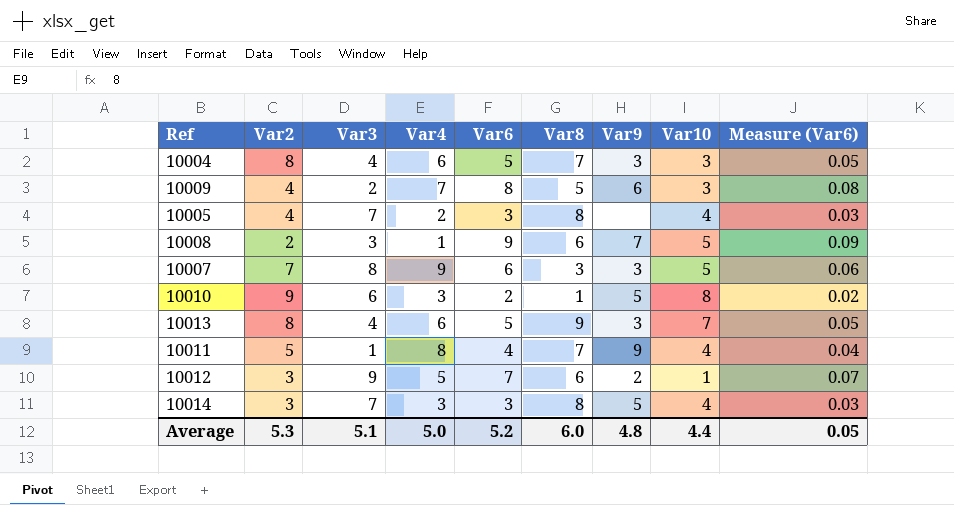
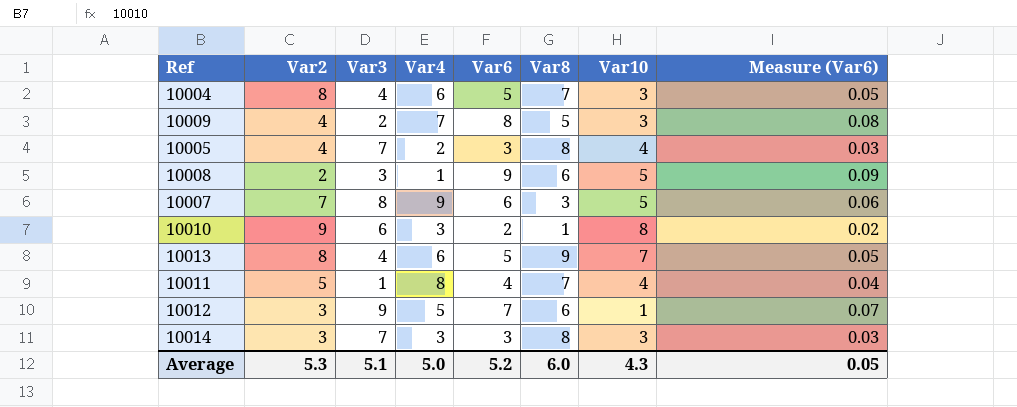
column Var9 | position: 7 -> none
10014 | Var10: 4 -> 3
Average | Var10: 4.4 -> 4.3

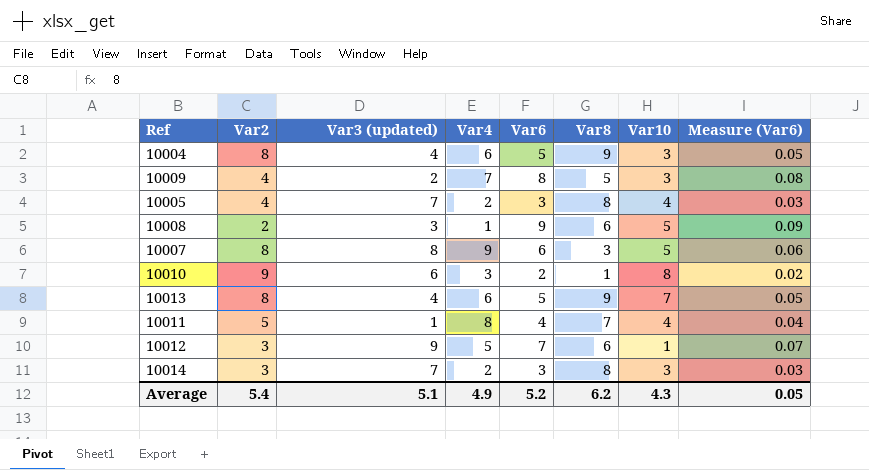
column name: Var3 -> Var3 (updated)
10004 | Var8: 7 -> 9
10007 | Var2: 7 -> 8
10014 | Var4: 3 -> 2
Average | Var2: 5.3 -> 5.4
Average | Var4: 5.0 -> 4.9
Average | Var8: 6.0 -> 6.2

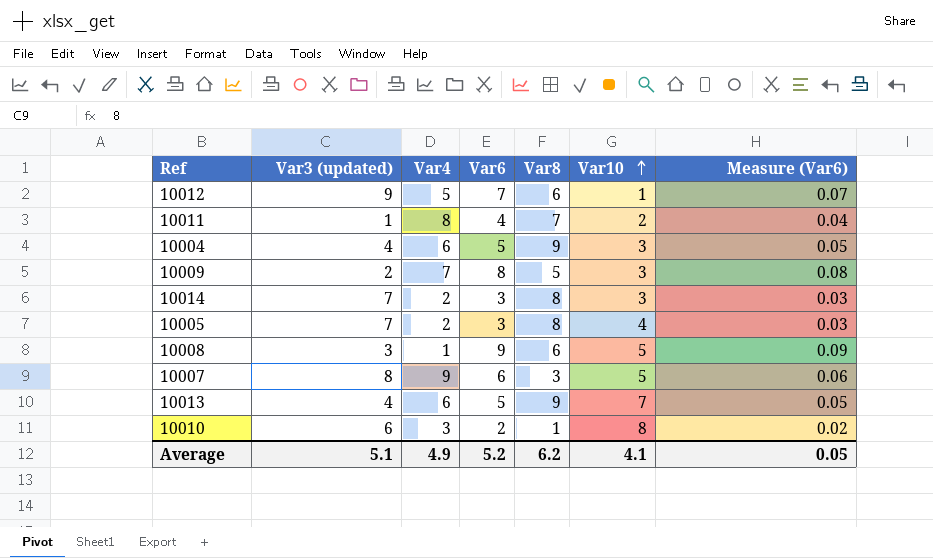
row order: none -> Var10 ascending
column Var2 | position: 2 -> none
10011 | Var10: 4 -> 2
Average | Var10: 4.3 -> 4.1

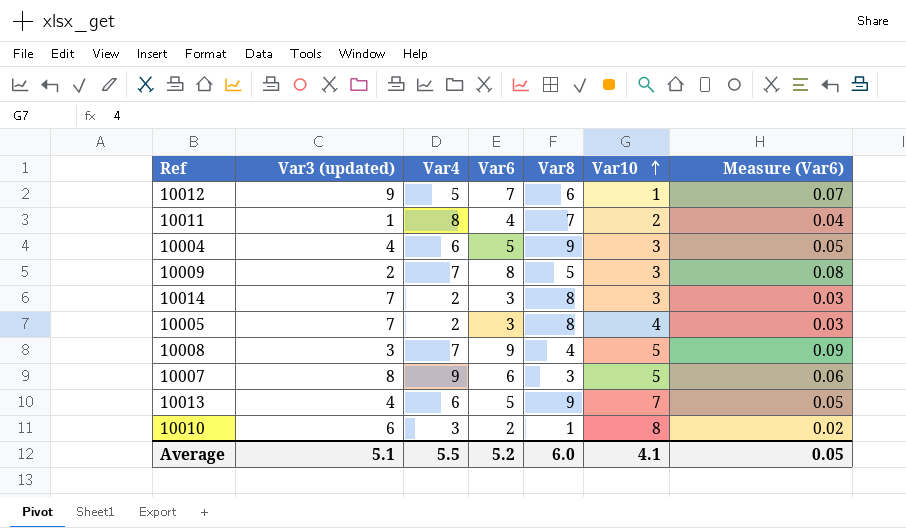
10008 | Var4: 1 -> 7
10008 | Var8: 6 -> 4
Average | Var4: 4.9 -> 5.5
Average | Var8: 6.2 -> 6.0

